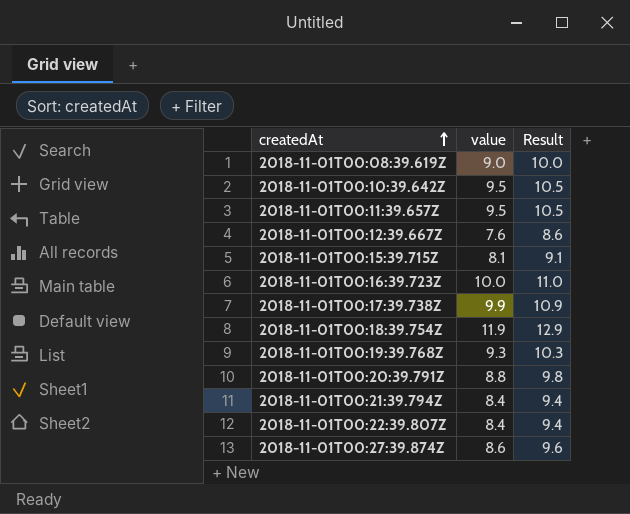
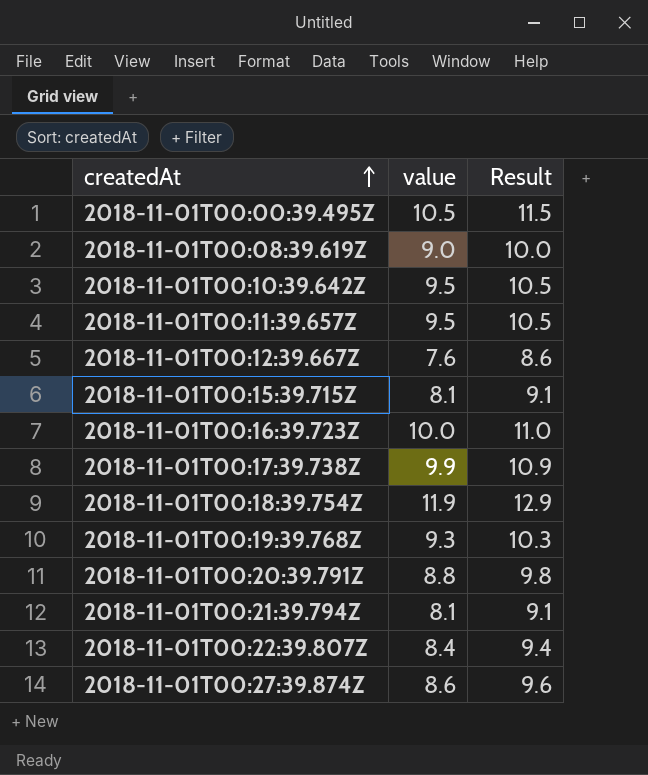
row 2018-11-01T00:00:39.495Z: none -> 10.5 | 11.5
2018-11-01T00:21:39.794Z | value: 8.4 -> 8.1
2018-11-01T00:21:39.794Z | Result: 9.4 -> 9.1

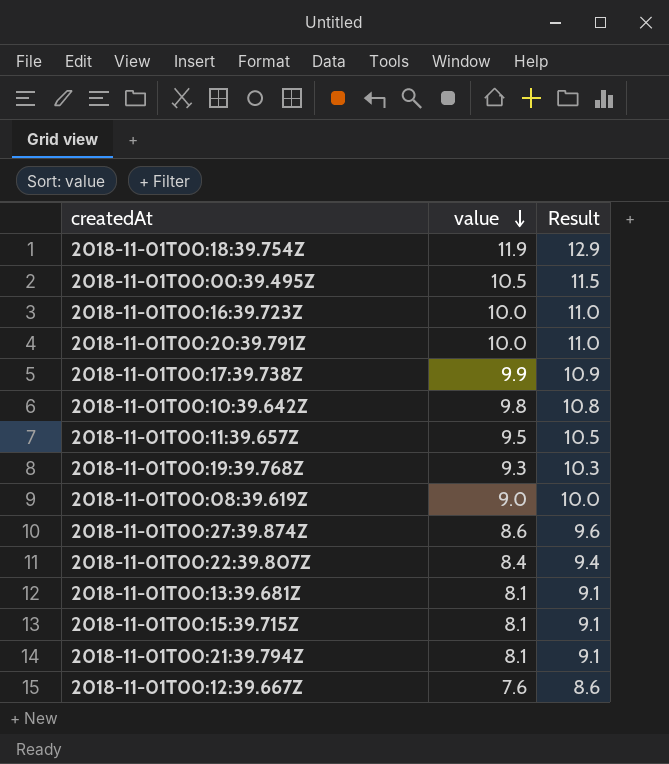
row order: createdAt ascending -> value descending
2018-11-01T00:20:39.791Z | value: 8.8 -> 10.0
2018-11-01T00:20:39.791Z | Result: 9.8 -> 11.0
2018-11-01T00:10:39.642Z | value: 9.5 -> 9.8
2018-11-01T00:10:39.642Z | Result: 10.5 -> 10.8
row 2018-11-01T00:13:39.681Z: none -> 8.1 | 9.1

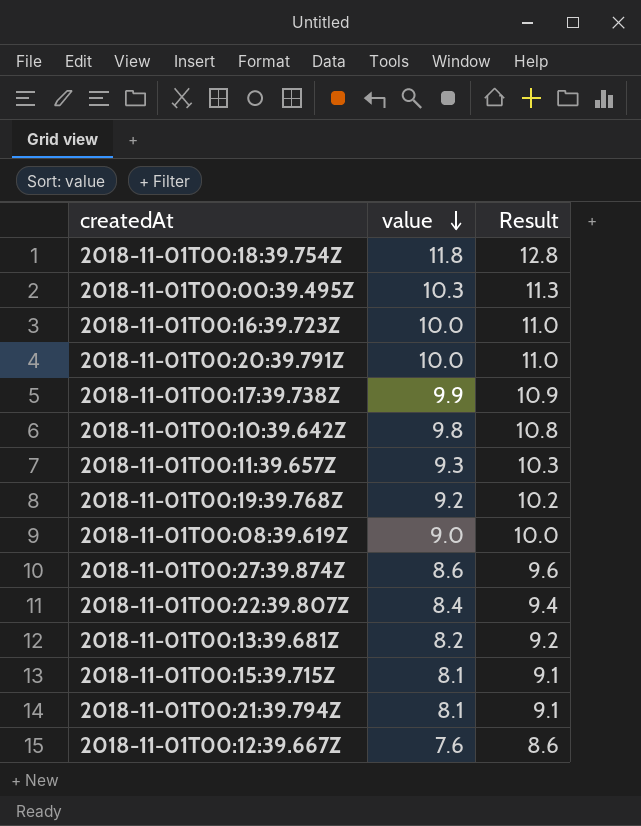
2018-11-01T00:18:39.754Z | value: 11.9 -> 11.8
2018-11-01T00:18:39.754Z | Result: 12.9 -> 12.8
2018-11-01T00:00:39.495Z | value: 10.5 -> 10.3
2018-11-01T00:00:39.495Z | Result: 11.5 -> 11.3
2018-11-01T00:11:39.657Z | value: 9.5 -> 9.3
2018-11-01T00:11:39.657Z | Result: 10.5 -> 10.3
2018-11-01T00:19:39.768Z | value: 9.3 -> 9.2
2018-11-01T00:19:39.768Z | Result: 10.3 -> 10.2
2018-11-01T00:13:39.681Z | value: 8.1 -> 8.2
2018-11-01T00:13:39.681Z | Result: 9.1 -> 9.2

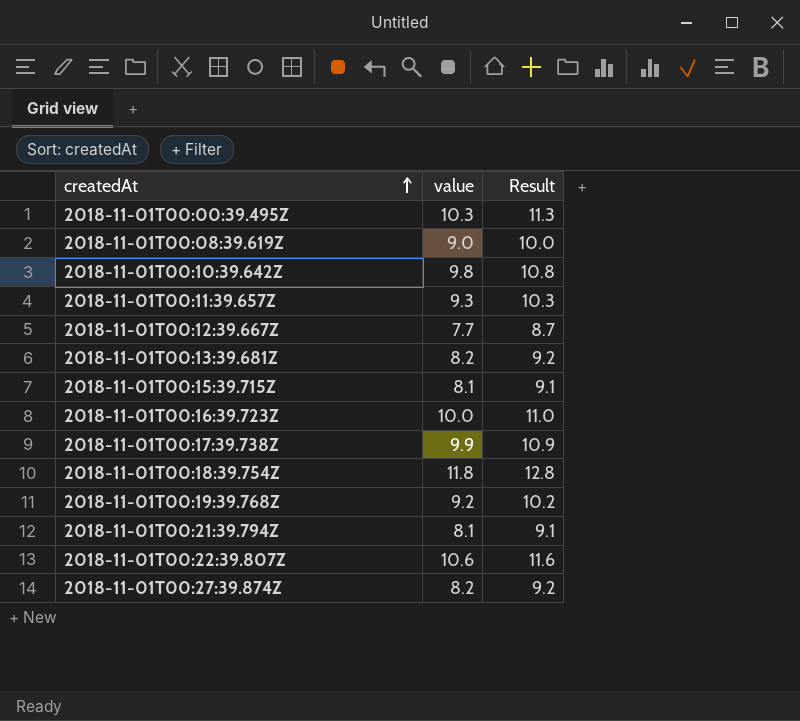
row order: value descending -> createdAt ascending
row 2018-11-01T00:20:39.791Z: 10.0 | 11.0 -> none
2018-11-01T00:12:39.667Z | value: 7.6 -> 7.7
2018-11-01T00:12:39.667Z | Result: 8.6 -> 8.7
2018-11-01T00:22:39.807Z | value: 8.4 -> 10.6
2018-11-01T00:22:39.807Z | Result: 9.4 -> 11.6
2018-11-01T00:27:39.874Z | value: 8.6 -> 8.2
2018-11-01T00:27:39.874Z | Result: 9.6 -> 9.2

